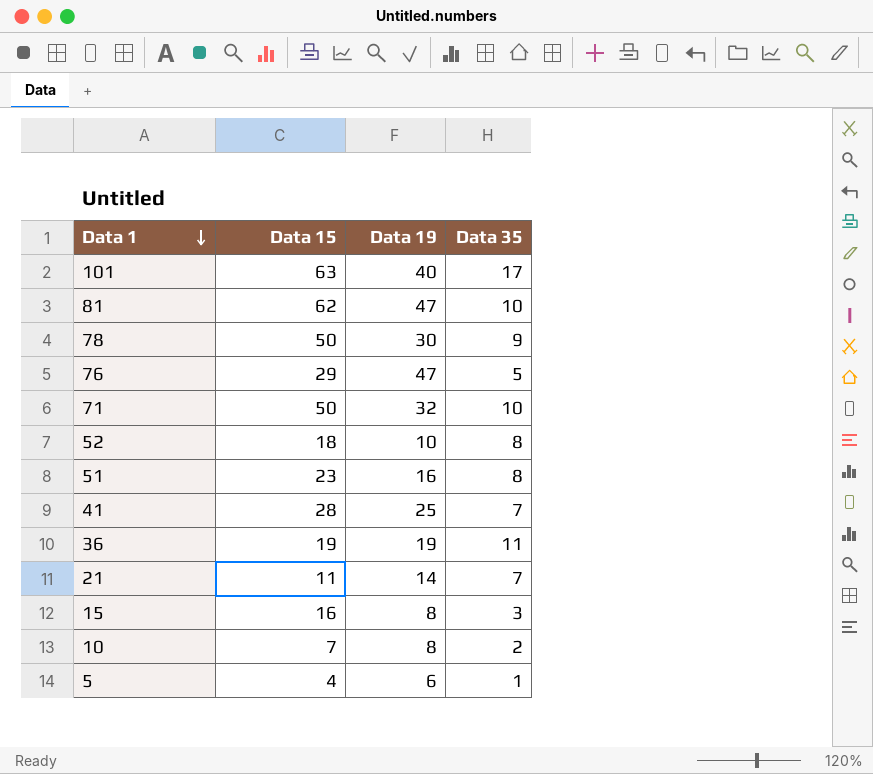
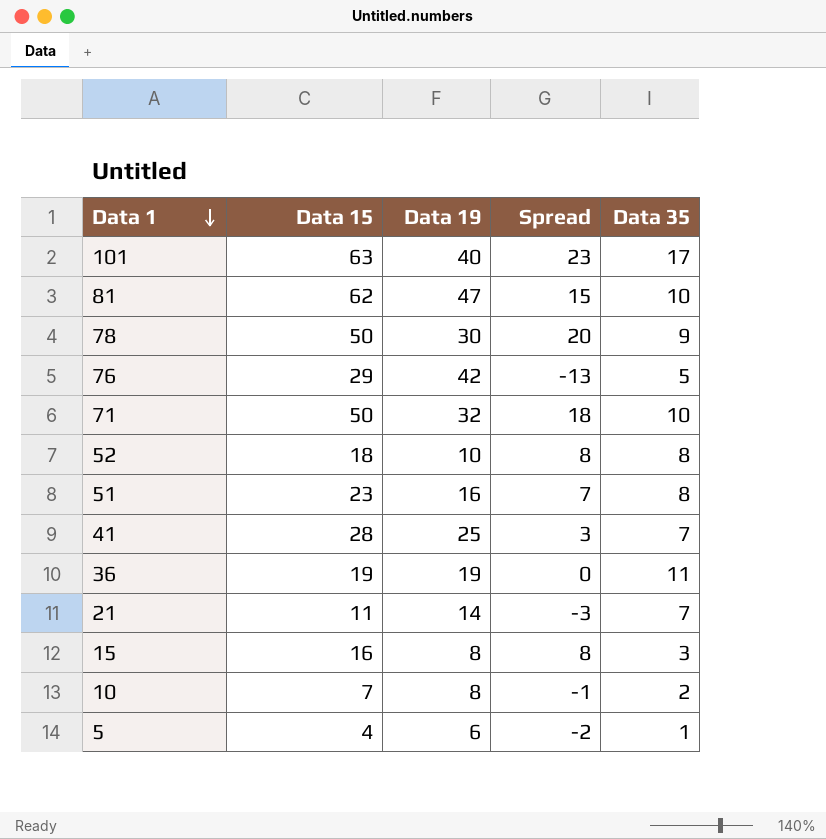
column Spread | formula: none -> [Data 15] - [Data 19]
76 | Data 19: 47 -> 42

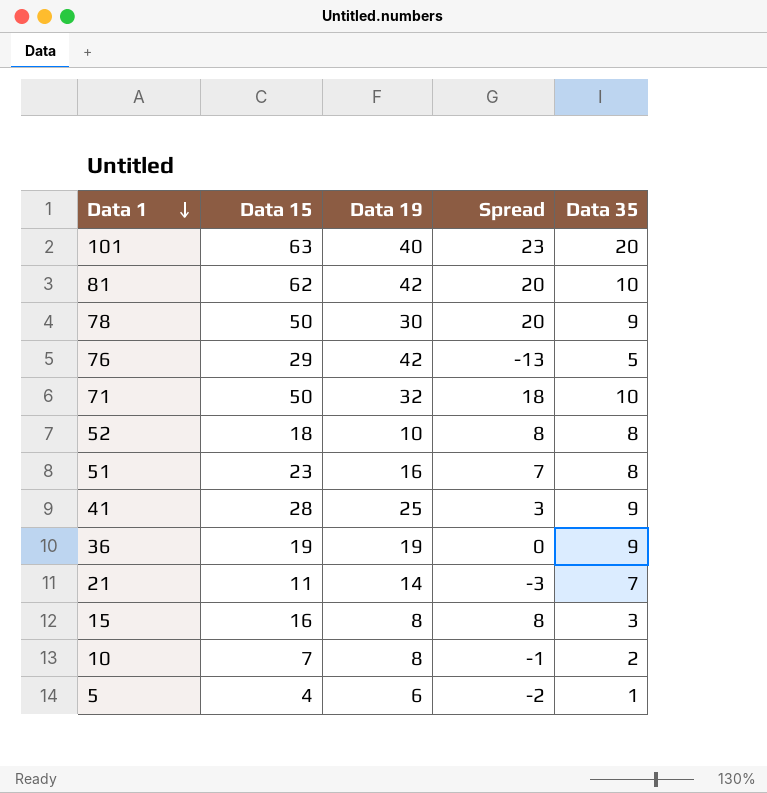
101 | Data 35: 17 -> 20
81 | Data 19: 47 -> 42
81 | Spread: 15 -> 20
41 | Data 35: 7 -> 9
36 | Data 35: 11 -> 9

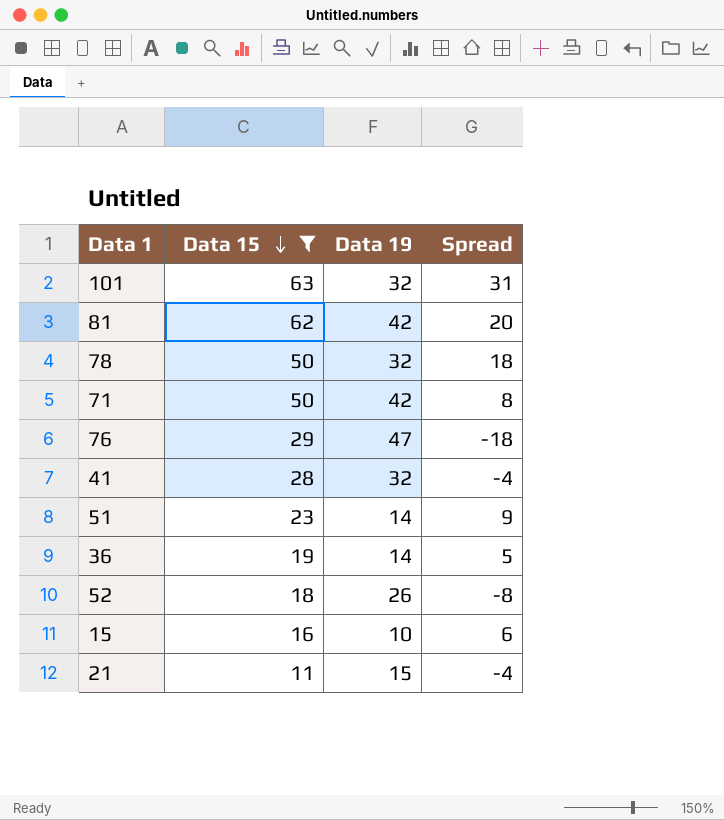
filter: none -> Data 15 >= 11
row order: Data 1 descending -> Data 15 descending
column Data 35 | position: 5 -> none
101 | Data 19: 40 -> 32
101 | Spread: 23 -> 31
78 | Data 19: 30 -> 32
78 | Spread: 20 -> 18
71 | Data 19: 32 -> 42
71 | Spread: 18 -> 8
76 | Data 19: 42 -> 47
76 | Spread: -13 -> -18
41 | Data 19: 25 -> 32
41 | Spread: 3 -> -4
51 | Data 19: 16 -> 14
51 | Spread: 7 -> 9
36 | Data 19: 19 -> 14
36 | Spread: 0 -> 5
52 | Data 19: 10 -> 26
52 | Spread: 8 -> -8
15 | Data 19: 8 -> 10
15 | Spread: 8 -> 6
21 | Data 19: 14 -> 15
21 | Spread: -3 -> -4

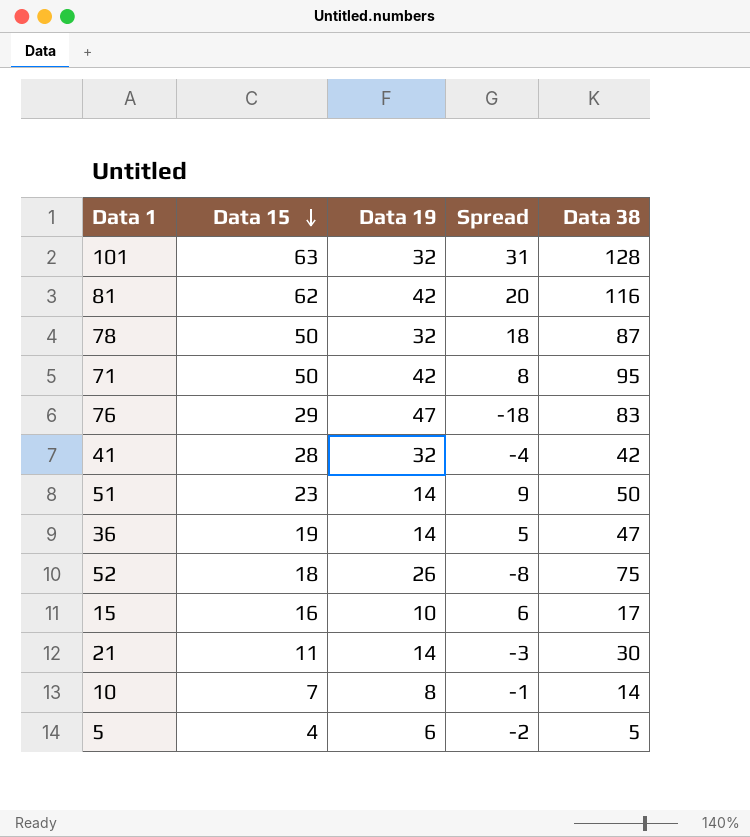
filter: Data 15 >= 11 -> none
column Data 38 | position: none -> 5
21 | Data 19: 15 -> 14
21 | Spread: -4 -> -3

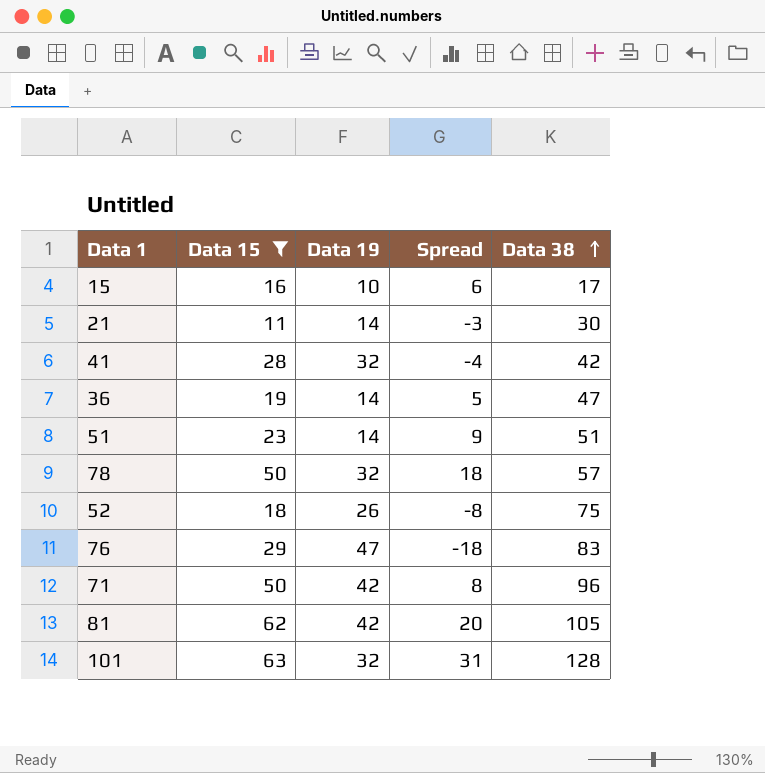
filter: none -> Data 15 >= 11
row order: Data 15 descending -> Data 38 ascending
51 | Data 38: 50 -> 51
78 | Data 38: 87 -> 57
71 | Data 38: 95 -> 96
81 | Data 38: 116 -> 105

